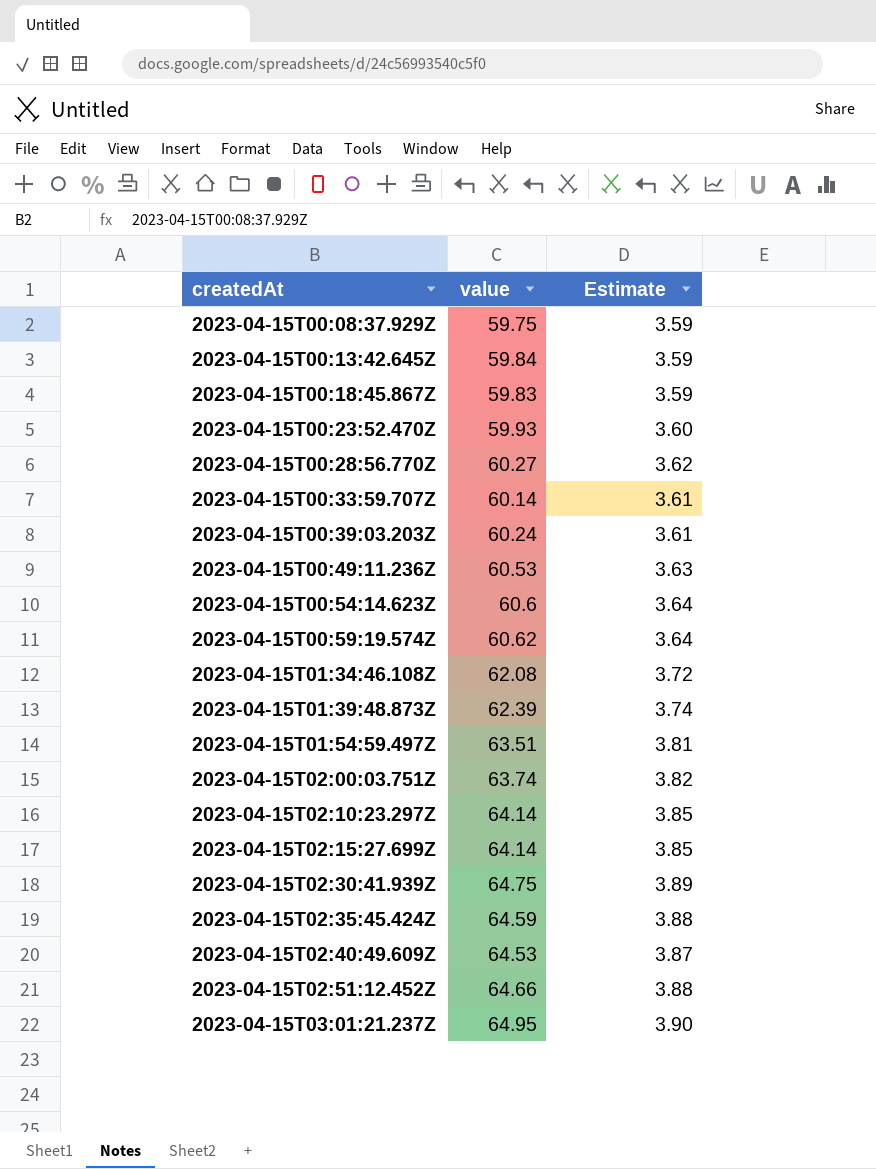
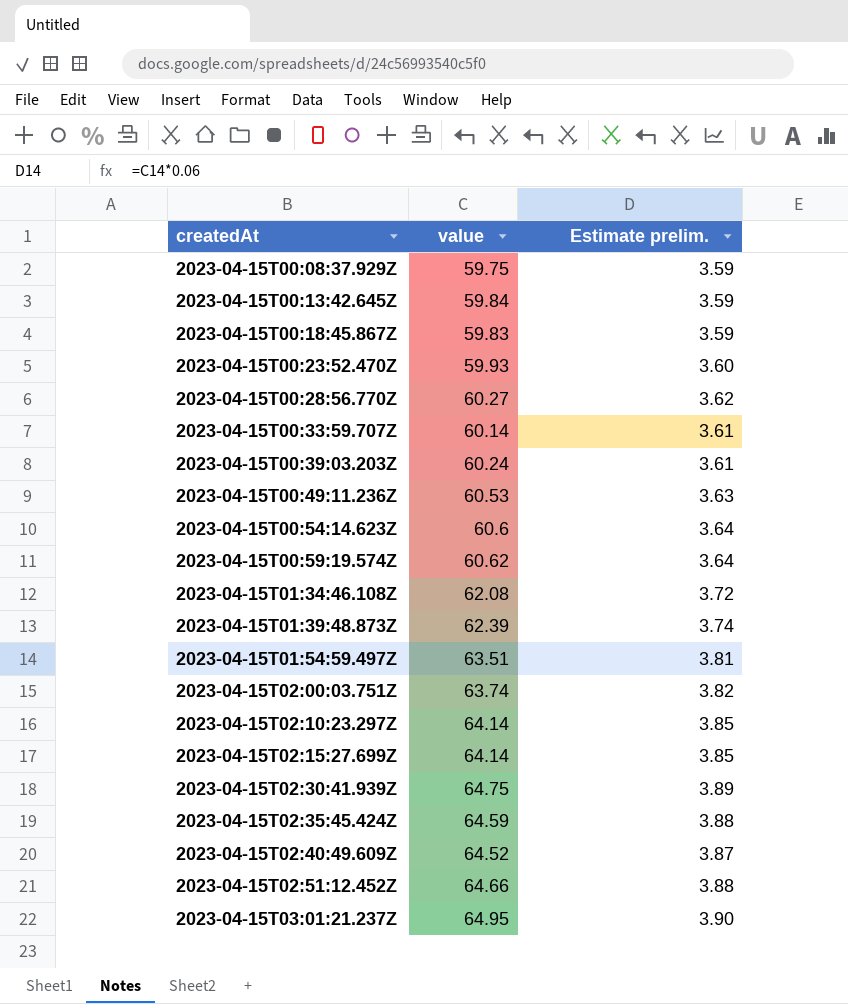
column name: Estimate -> Estimate prelim.
2023-04-15T02:40:49.609Z | value: 64.53 -> 64.52

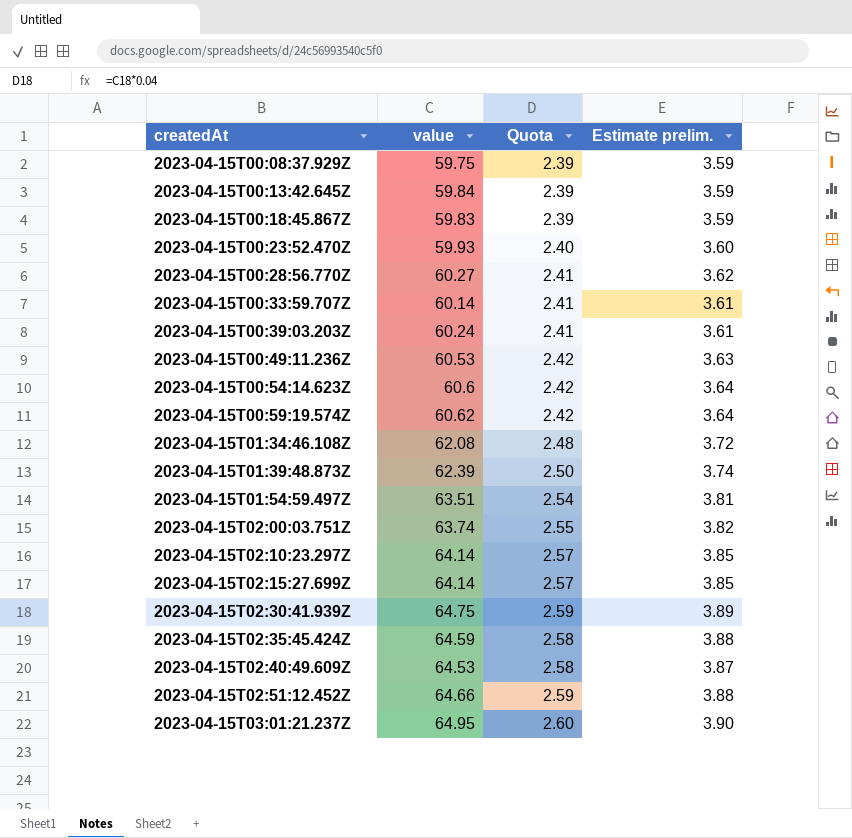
column Quota | formula: none -> [value] * 0.04
2023-04-15T02:40:49.609Z | value: 64.52 -> 64.53

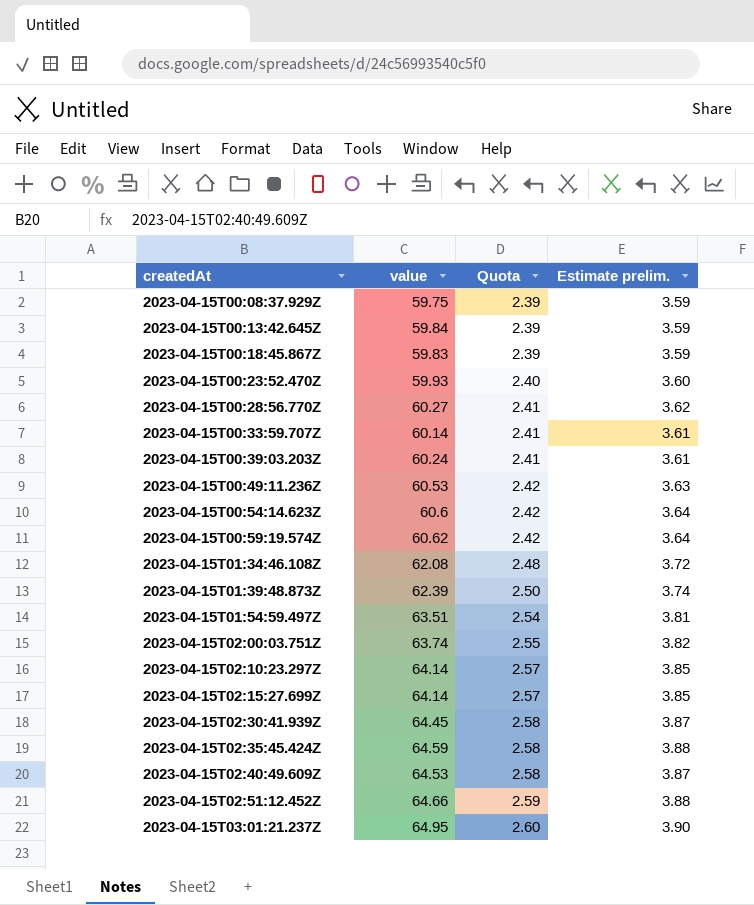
2023-04-15T02:30:41.939Z | value: 64.75 -> 64.45
2023-04-15T02:30:41.939Z | Quota: 2.59 -> 2.58
2023-04-15T02:30:41.939Z | Estimate prelim.: 3.89 -> 3.87

